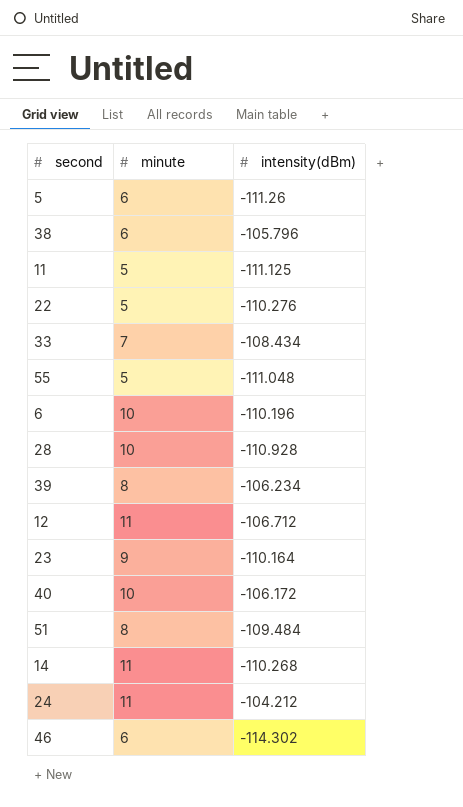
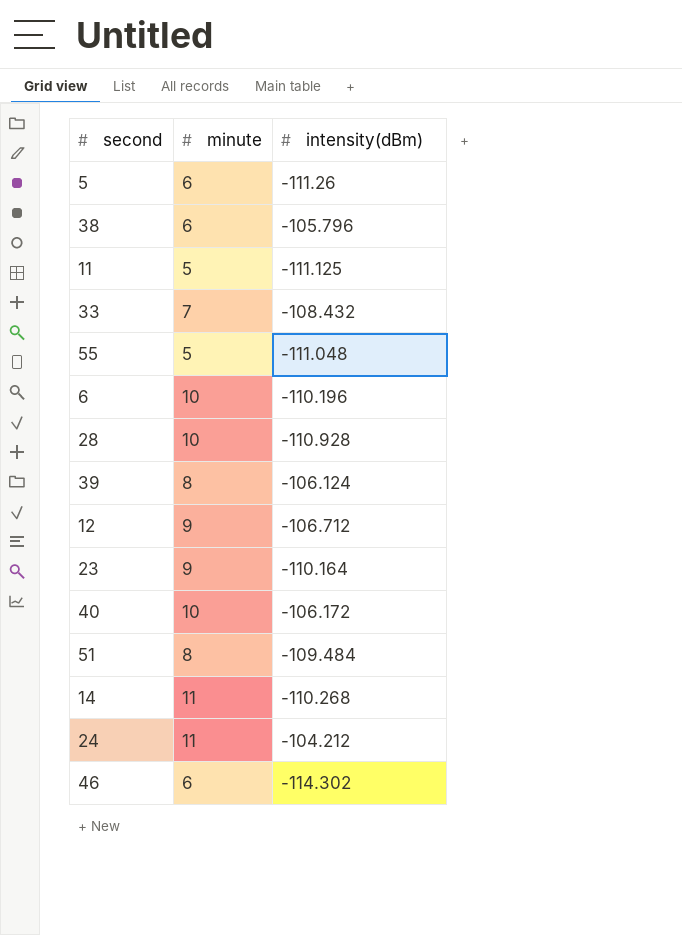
row 22: 5 | -110.276 -> none
33 | intensity(dBm): -108.434 -> -108.432
39 | intensity(dBm): -106.234 -> -106.124
12 | minute: 11 -> 9

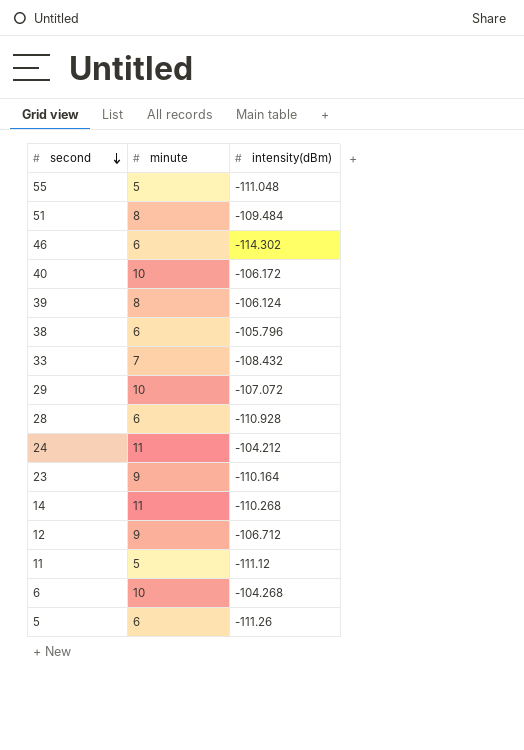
row order: none -> second descending
row 29: none -> 10 | -107.072
28 | minute: 10 -> 6
11 | intensity(dBm): -111.125 -> -111.12
6 | intensity(dBm): -110.196 -> -104.268

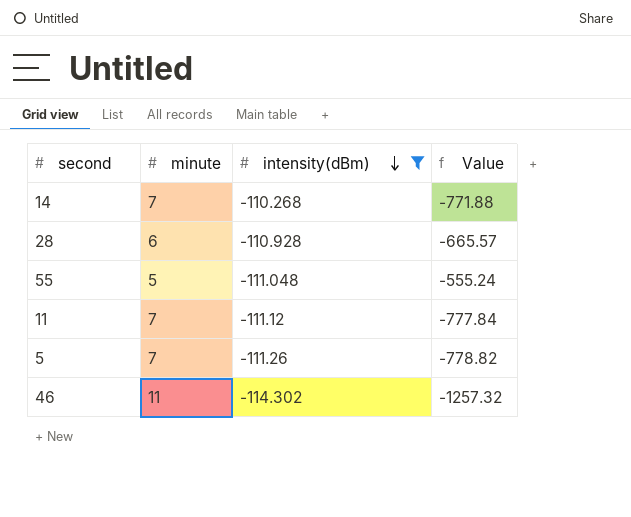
filter: none -> intensity(dBm) <= -110.268
row order: second descending -> intensity(dBm) descending
column Value | formula: none -> [minute] * [intensity(dBm)]
14 | minute: 11 -> 7
11 | minute: 5 -> 7
5 | minute: 6 -> 7
46 | minute: 6 -> 11

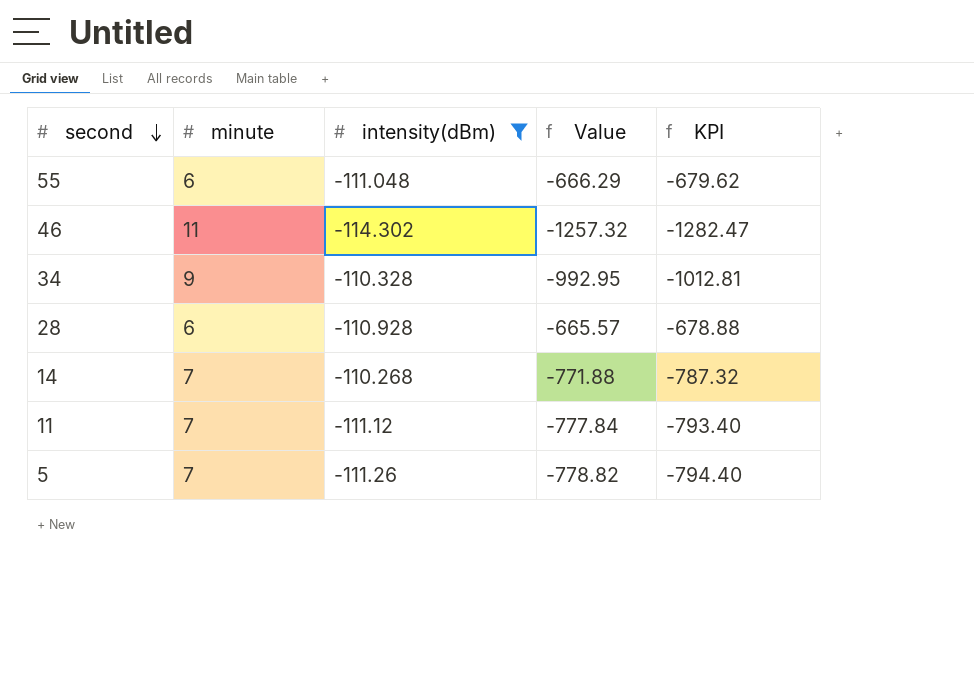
row order: intensity(dBm) descending -> second descending
column KPI | formula: none -> [Value] * 1.02
55 | minute: 5 -> 6
55 | Value: -555.24 -> -666.29
row 34: none -> 9 | -110.328 | -992.95 | -1012.81

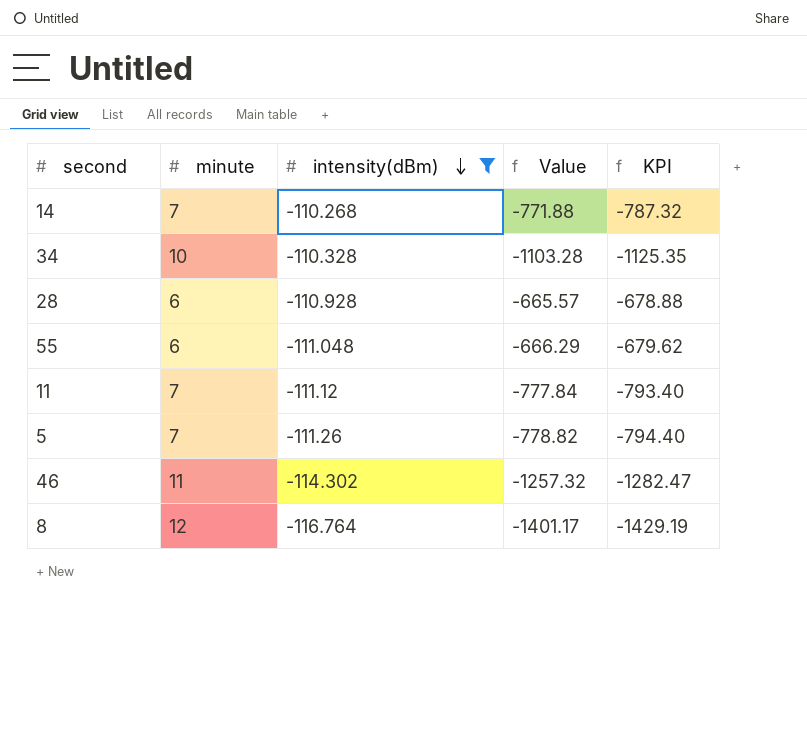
row order: second descending -> intensity(dBm) descending
34 | minute: 9 -> 10
34 | Value: -992.95 -> -1103.28
34 | KPI: -1012.81 -> -1125.35
row 8: none -> 12 | -116.764 | -1401.17 | -1429.19

